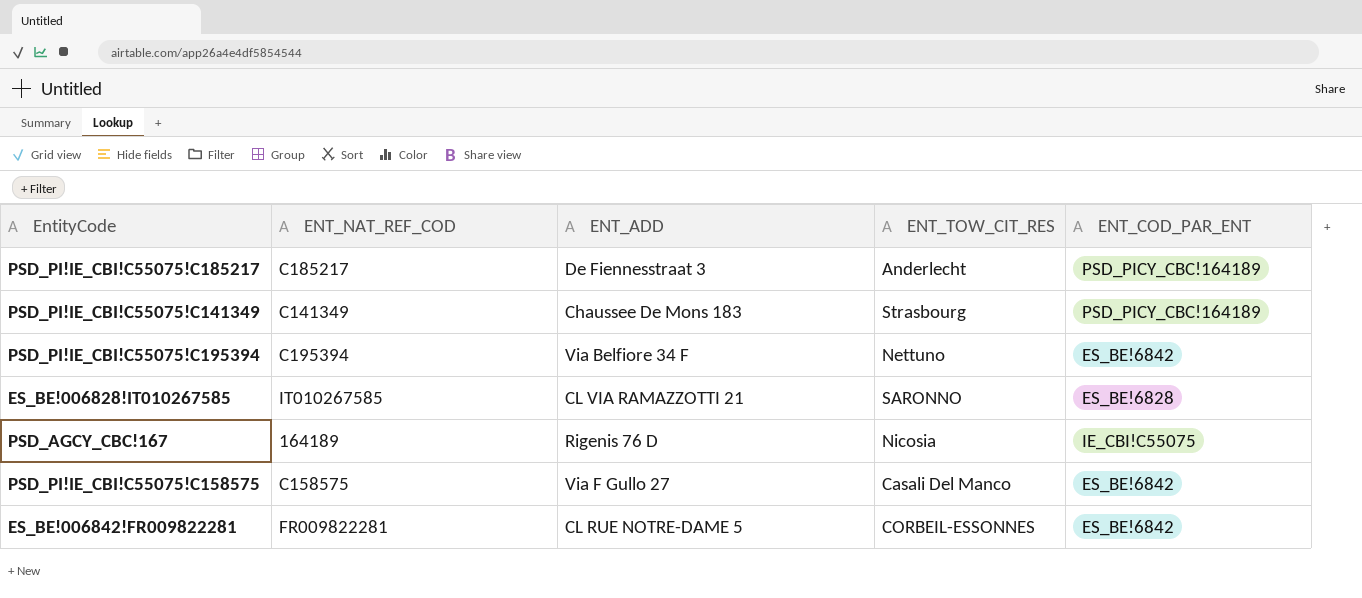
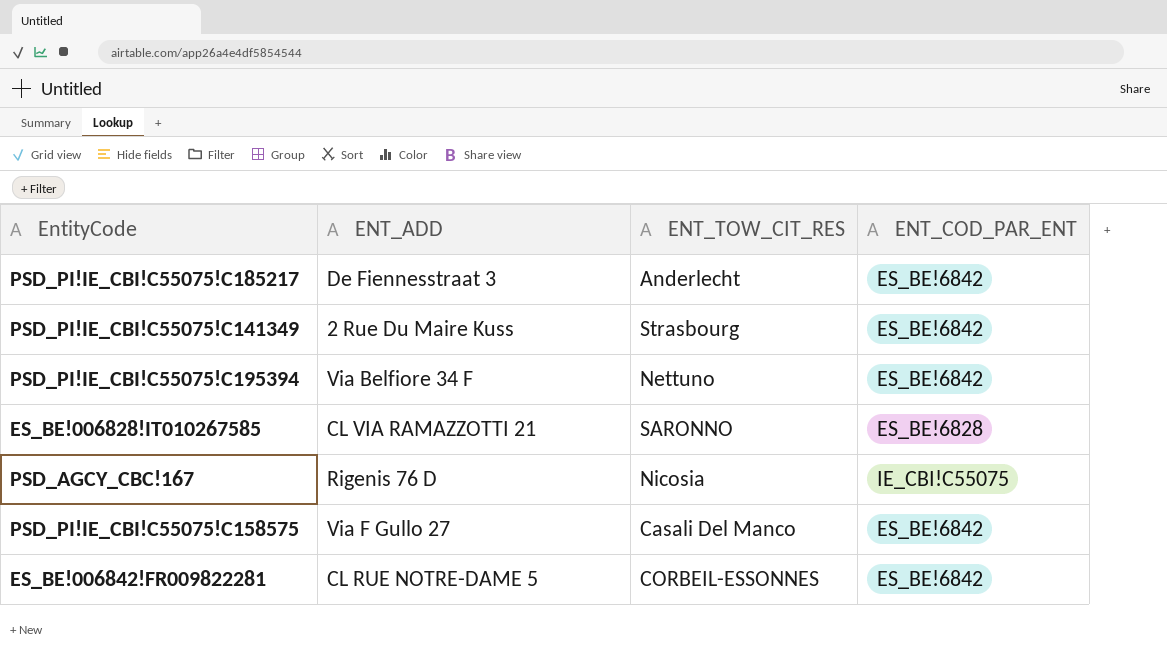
column ENT_NAT_REF_COD | position: 2 -> none
PSD_PI!IE_CBI!C55075!C185217 | ENT_COD_PAR_ENT: PSD_PICY_CBC!164189 -> ES_BE!6842
PSD_PI!IE_CBI!C55075!C141349 | ENT_ADD: Chaussee De Mons 183 -> 2 Rue Du Maire Kuss
PSD_PI!IE_CBI!C55075!C141349 | ENT_COD_PAR_ENT: PSD_PICY_CBC!164189 -> ES_BE!6842

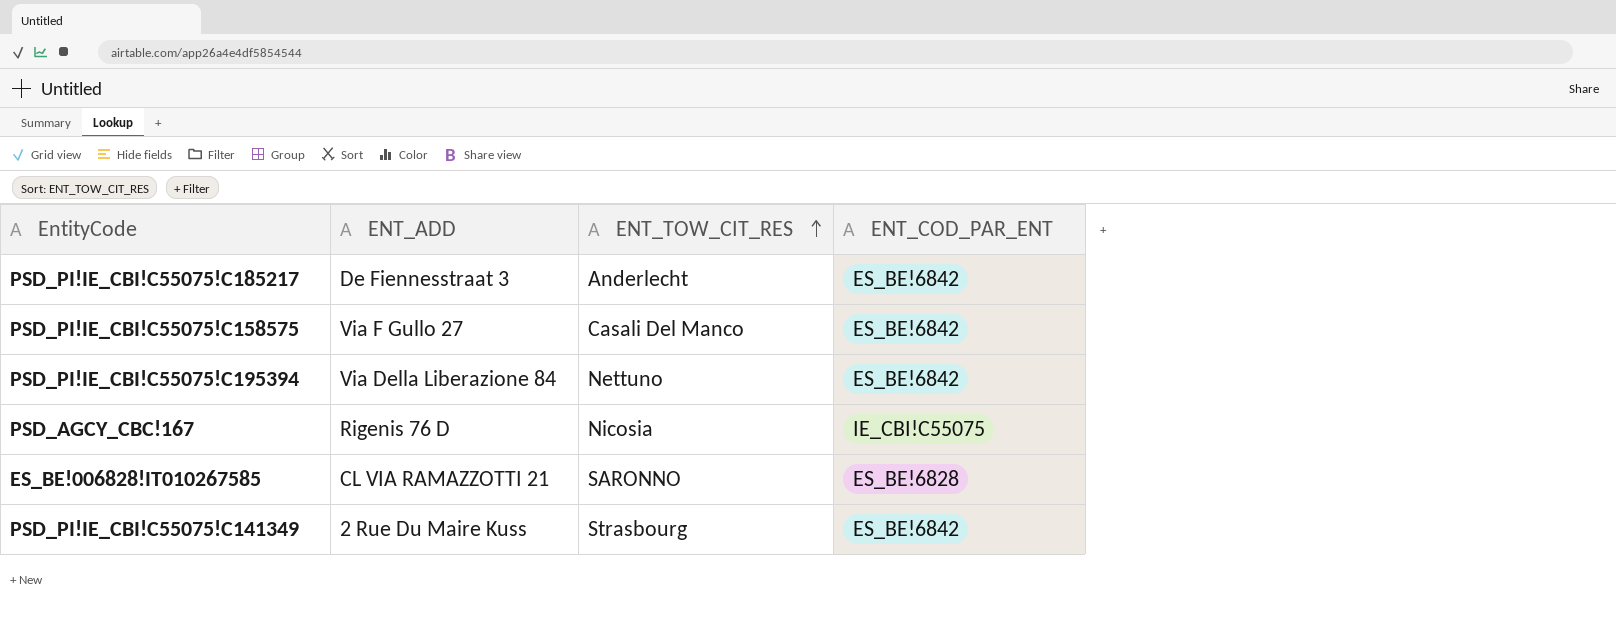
row order: none -> ENT_TOW_CIT_RES ascending
row ES_BE!006842!FR009822281: CL RUE NOTRE-DAME 5 | CORBEIL-ESSONNES | ES_BE!6842 -> none
PSD_PI!IE_CBI!C55075!C195394 | ENT_ADD: Via Belfiore 34 F -> Via Della Liberazione 84

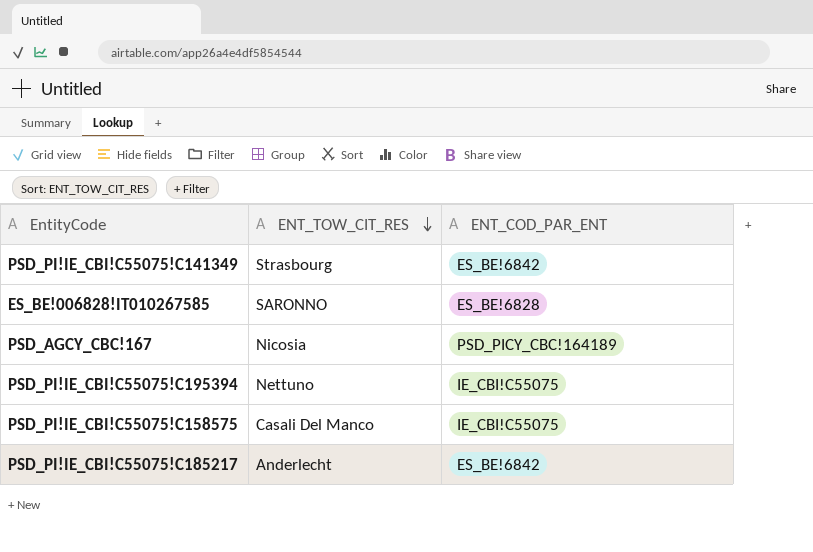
row order: ENT_TOW_CIT_RES ascending -> ENT_TOW_CIT_RES descending
column ENT_ADD | position: 2 -> none
PSD_AGCY_CBC!167 | ENT_COD_PAR_ENT: IE_CBI!C55075 -> PSD_PICY_CBC!164189
PSD_PI!IE_CBI!C55075!C195394 | ENT_COD_PAR_ENT: ES_BE!6842 -> IE_CBI!C55075
PSD_PI!IE_CBI!C55075!C158575 | ENT_COD_PAR_ENT: ES_BE!6842 -> IE_CBI!C55075

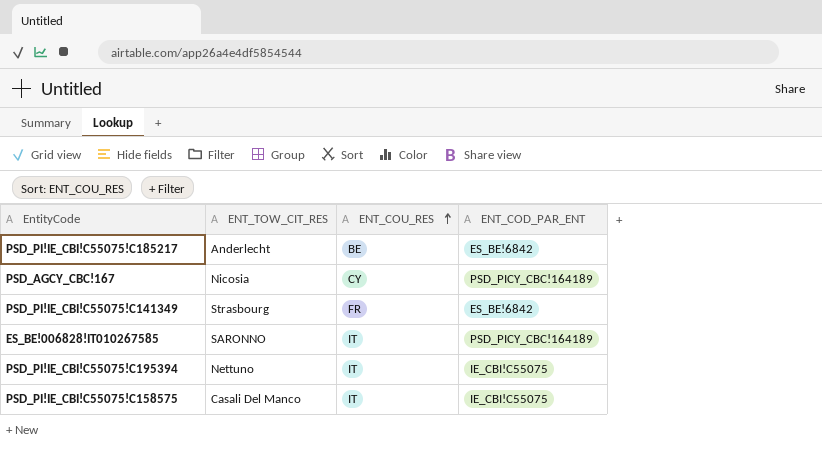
row order: ENT_TOW_CIT_RES descending -> ENT_COU_RES ascending
column ENT_COU_RES | position: none -> 3
ES_BE!006828!IT010267585 | ENT_COD_PAR_ENT: ES_BE!6828 -> PSD_PICY_CBC!164189

